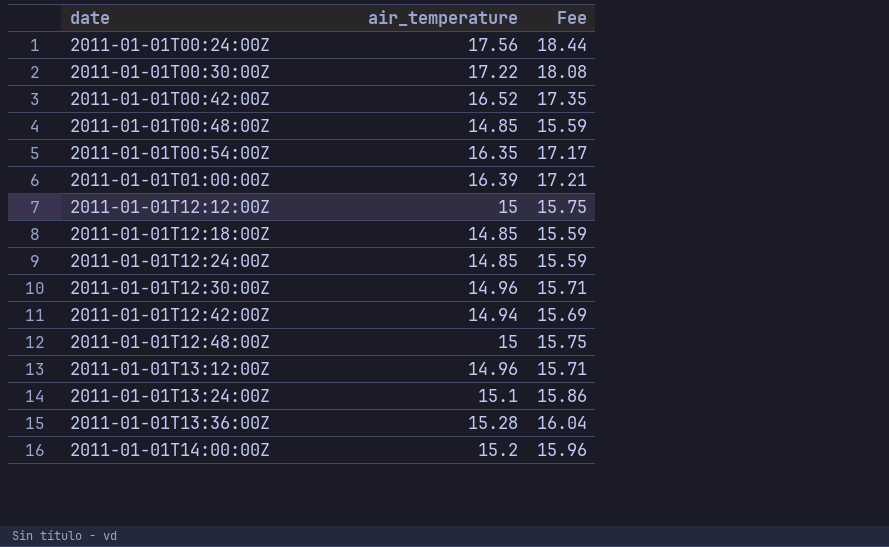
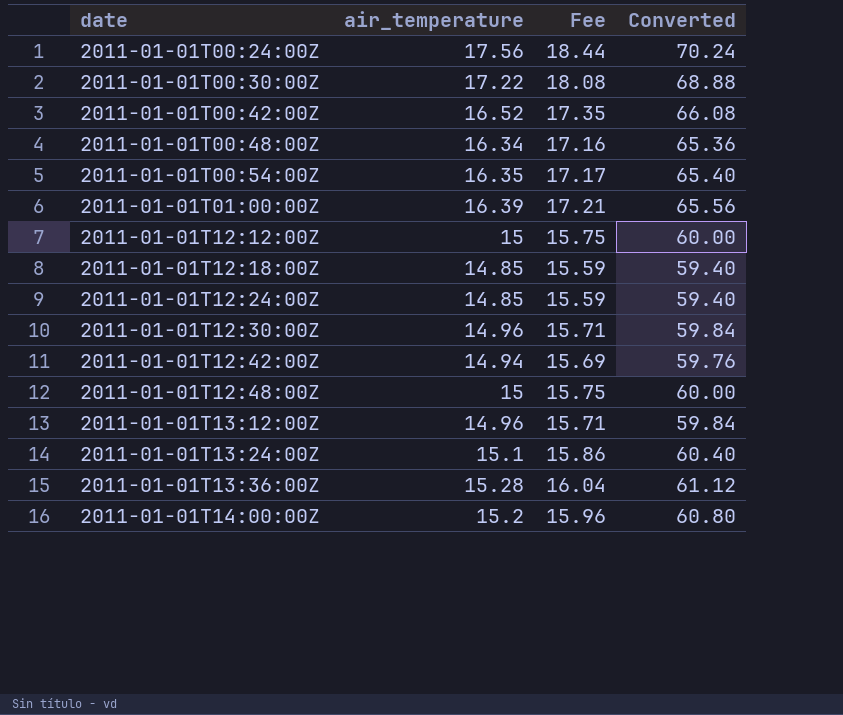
column Converted | formula: none -> [air_temperature] * 4
2011-01-01T00:48:00Z | air_temperature: 14.85 -> 16.34
2011-01-01T00:48:00Z | Fee: 15.59 -> 17.16

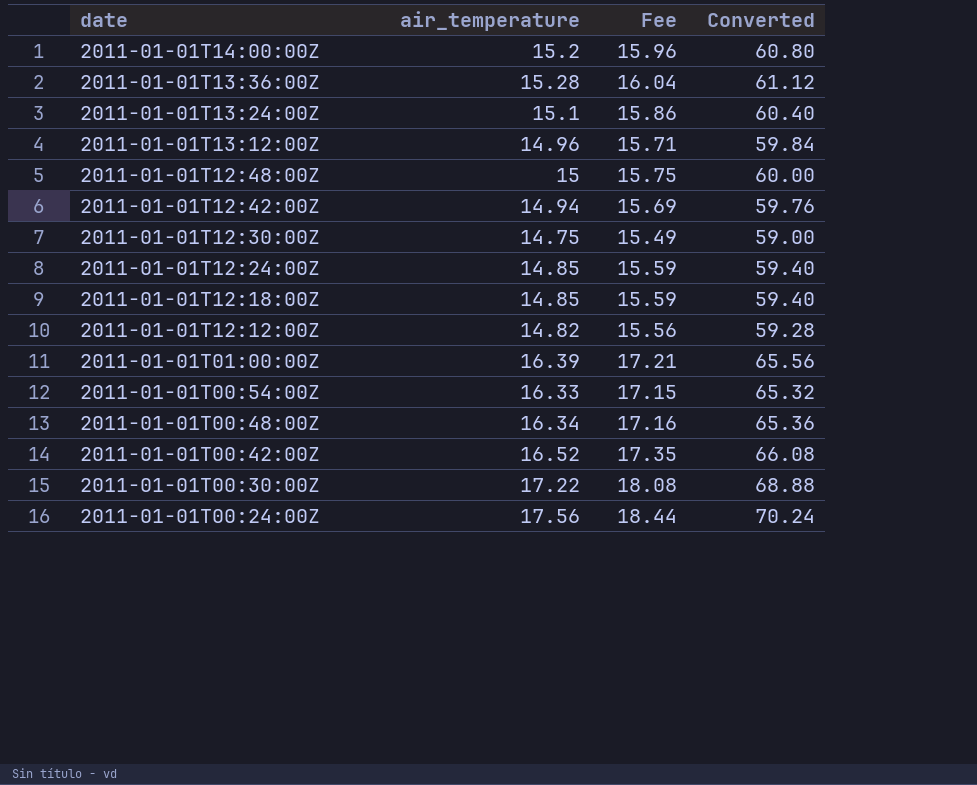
row order: date ascending -> date descending
2011-01-01T12:30:00Z | air_temperature: 14.96 -> 14.75
2011-01-01T12:30:00Z | Fee: 15.71 -> 15.49
2011-01-01T12:30:00Z | Converted: 59.84 -> 59.00
2011-01-01T12:12:00Z | air_temperature: 15 -> 14.82
2011-01-01T12:12:00Z | Fee: 15.75 -> 15.56
2011-01-01T12:12:00Z | Converted: 60.00 -> 59.28
2011-01-01T00:54:00Z | air_temperature: 16.35 -> 16.33
2011-01-01T00:54:00Z | Fee: 17.17 -> 17.15
2011-01-01T00:54:00Z | Converted: 65.40 -> 65.32

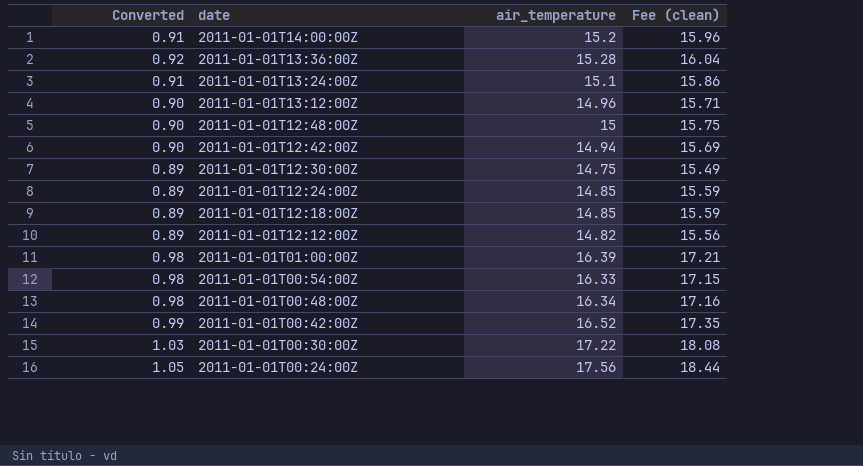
column Converted | formula: [air_temperature] * 4 -> [air_temperature] * 0.06
column Converted | position: 4 -> 1
column name: Fee -> Fee (clean)

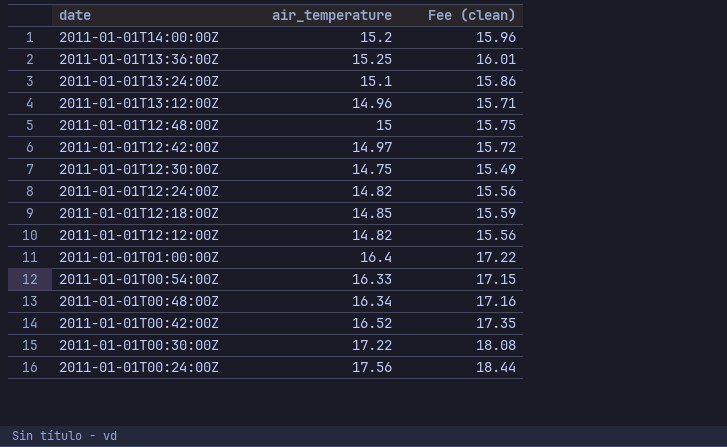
column Converted | formula: [air_temperature] * 0.06 -> none
2011-01-01T13:36:00Z | air_temperature: 15.28 -> 15.25
2011-01-01T13:36:00Z | Fee (clean): 16.04 -> 16.01
2011-01-01T12:42:00Z | air_temperature: 14.94 -> 14.97
2011-01-01T12:42:00Z | Fee (clean): 15.69 -> 15.72
2011-01-01T12:24:00Z | air_temperature: 14.85 -> 14.82
2011-01-01T12:24:00Z | Fee (clean): 15.59 -> 15.56
2011-01-01T01:00:00Z | air_temperature: 16.39 -> 16.4
2011-01-01T01:00:00Z | Fee (clean): 17.21 -> 17.22

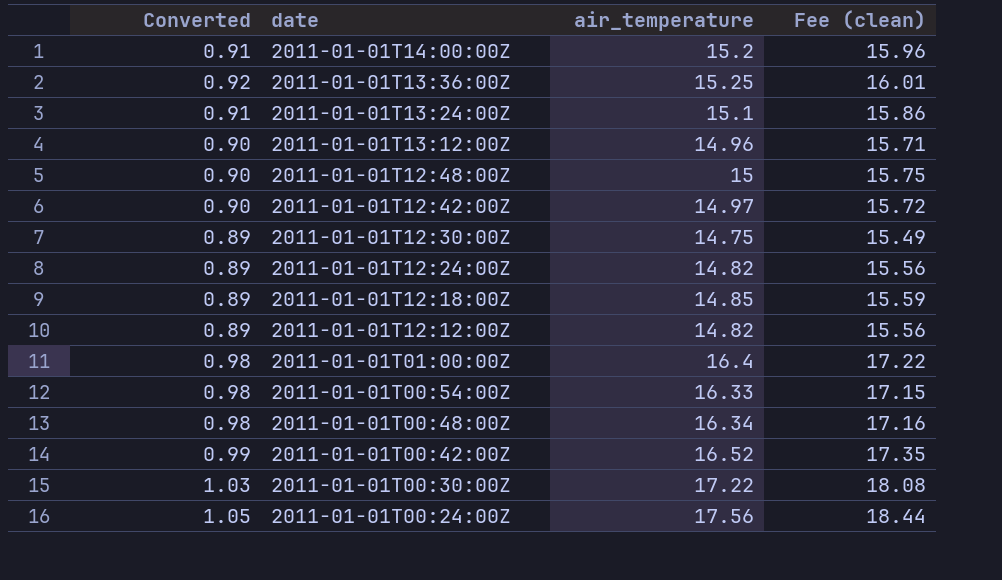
column Converted | formula: none -> [air_temperature] * 0.06

